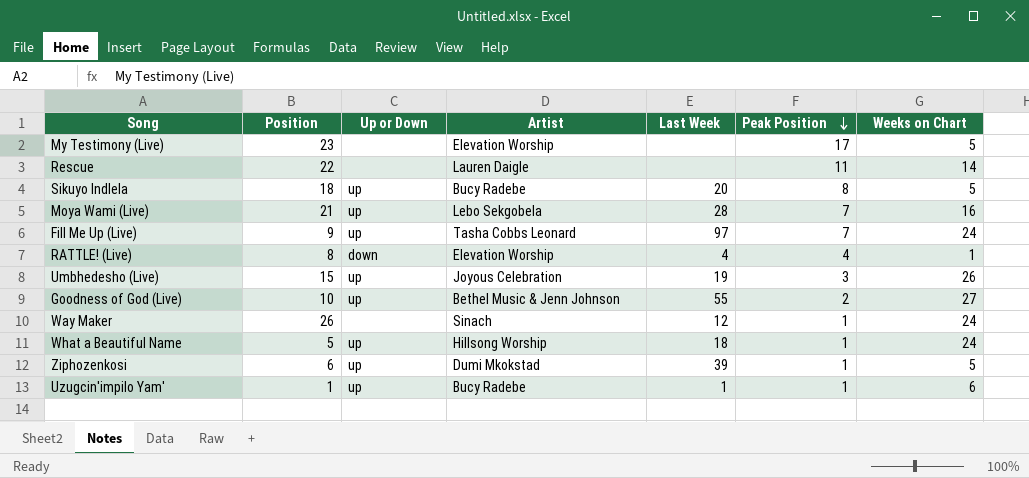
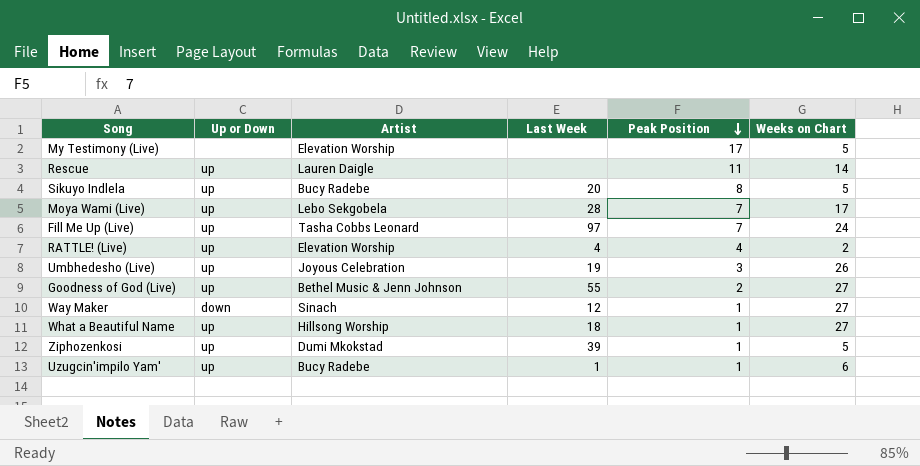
column Position | position: 2 -> none
Rescue | Up or Down: none -> up
Moya Wami (Live) | Weeks on Chart: 16 -> 17
RATTLE! (Live) | Up or Down: down -> up
RATTLE! (Live) | Weeks on Chart: 1 -> 2
Way Maker | Up or Down: none -> down
Way Maker | Weeks on Chart: 24 -> 27
What a Beautiful Name | Weeks on Chart: 24 -> 27

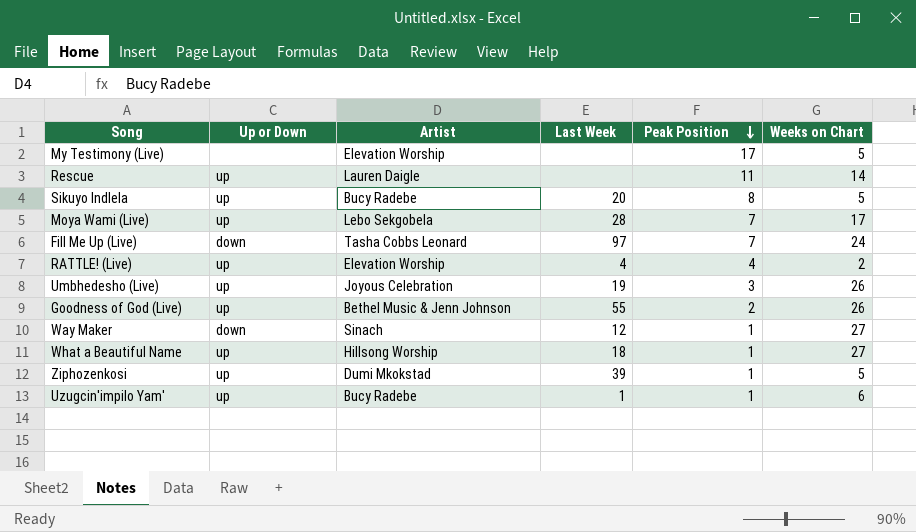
Fill Me Up (Live) | Up or Down: up -> down
Goodness of God (Live) | Weeks on Chart: 27 -> 26

